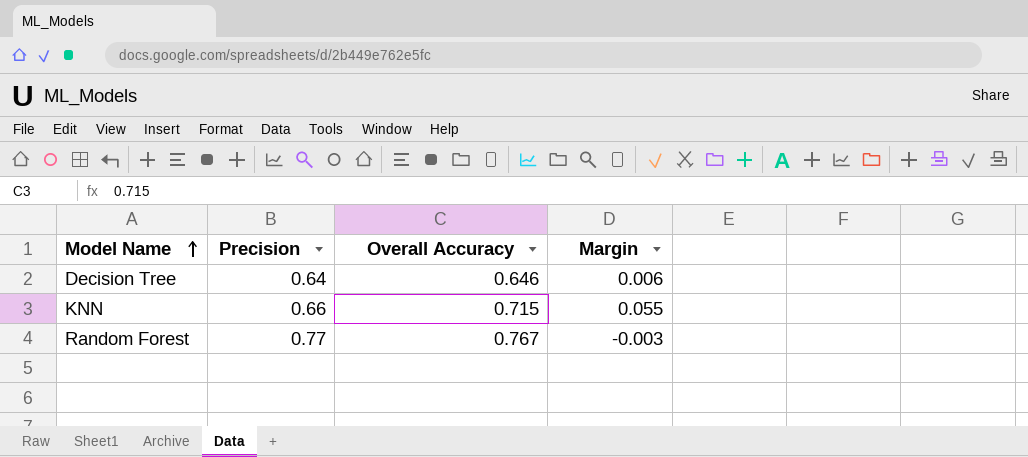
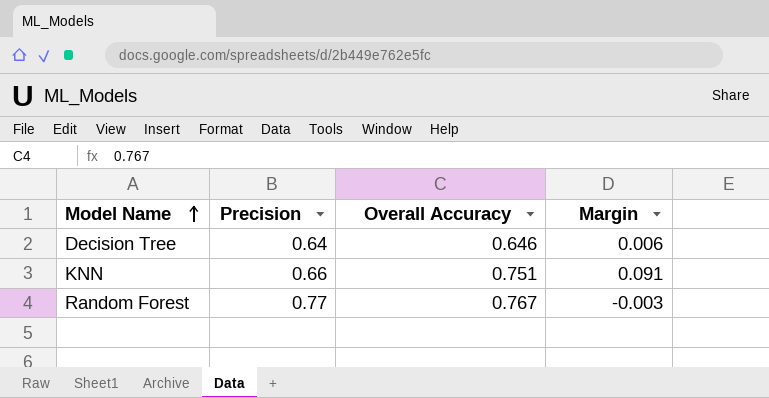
KNN | Overall Accuracy: 0.715 -> 0.751
KNN | Margin: 0.055 -> 0.091

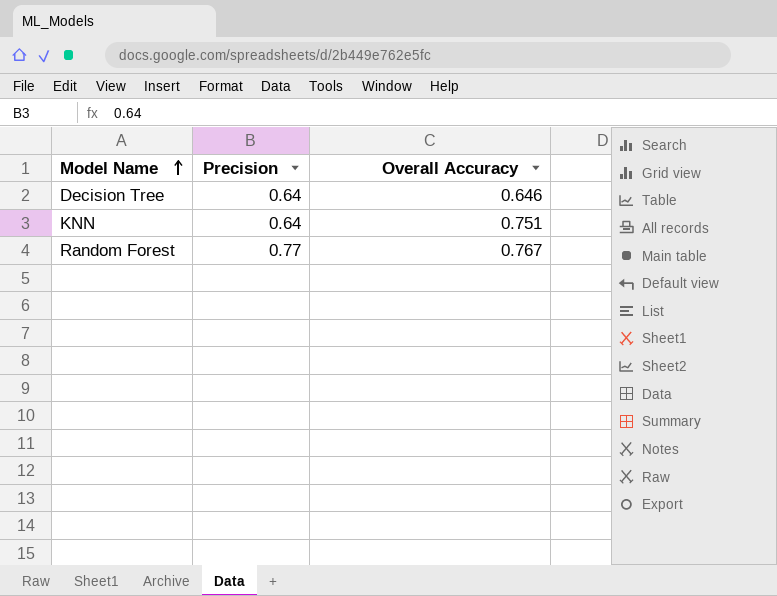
column Margin | formula: [Overall Accuracy] - [Precision] -> none
KNN | Precision: 0.66 -> 0.64

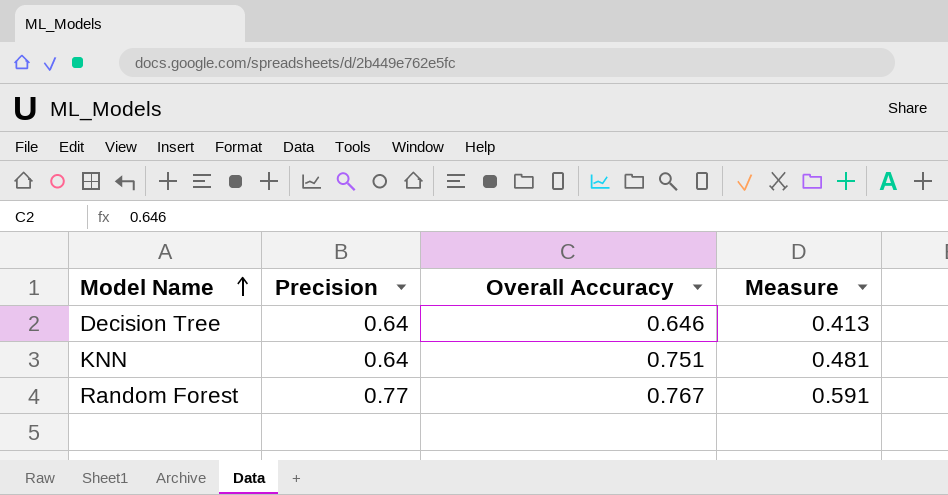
column Measure | formula: none -> [Precision] * [Overall Accuracy]

